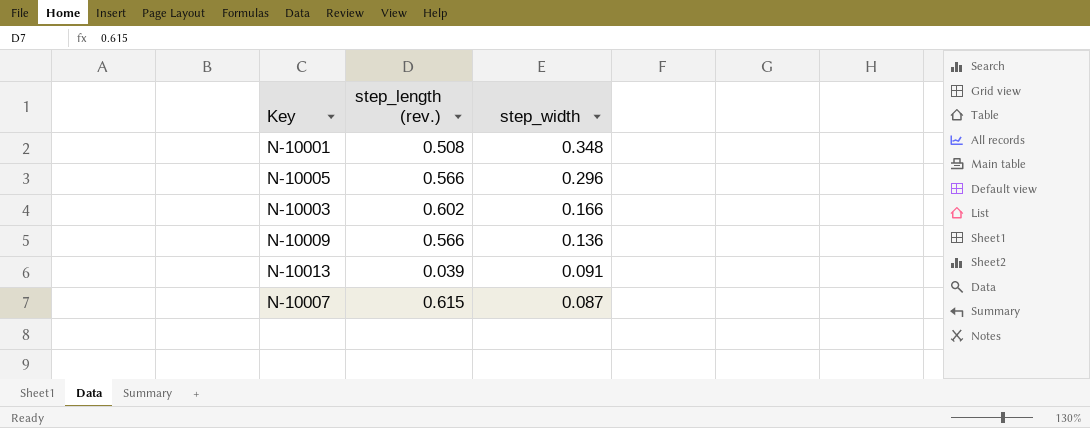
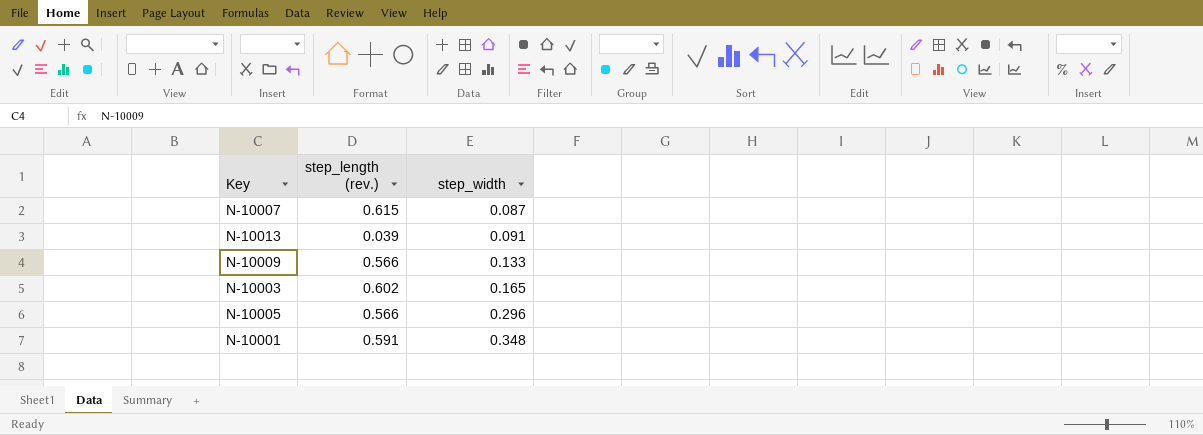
row order: step_width descending -> step_width ascending
N-10009 | step_width: 0.136 -> 0.133
N-10003 | step_width: 0.166 -> 0.165
N-10001 | step_length (rev.): 0.508 -> 0.591

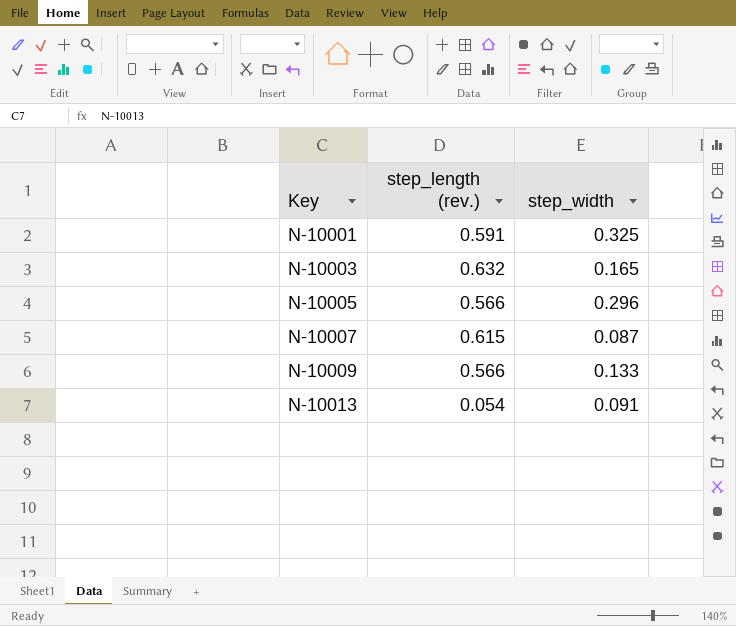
row order: step_width ascending -> Key ascending
N-10001 | step_width: 0.348 -> 0.325
N-10003 | step_length (rev.): 0.602 -> 0.632
N-10013 | step_length (rev.): 0.039 -> 0.054

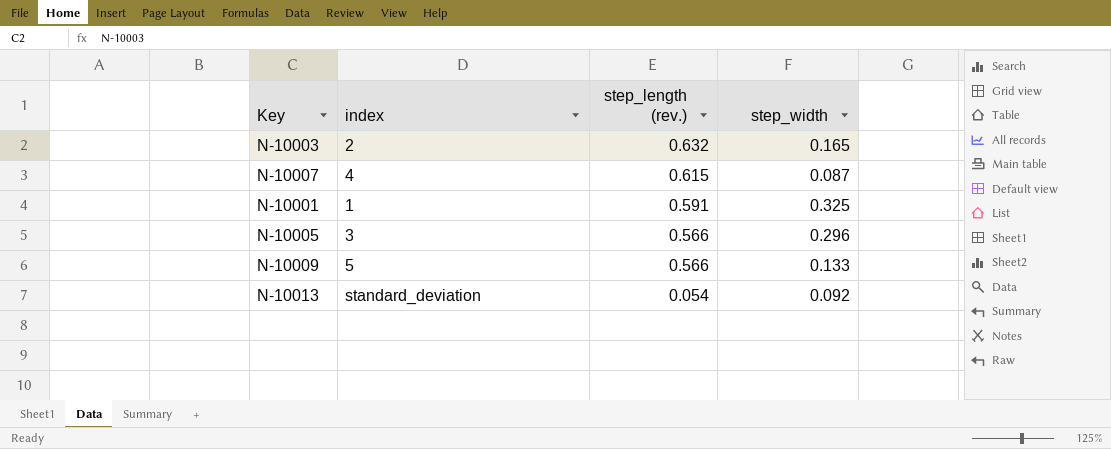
row order: Key ascending -> step_length (rev.) descending
column index | position: none -> 2
N-10013 | step_width: 0.091 -> 0.092

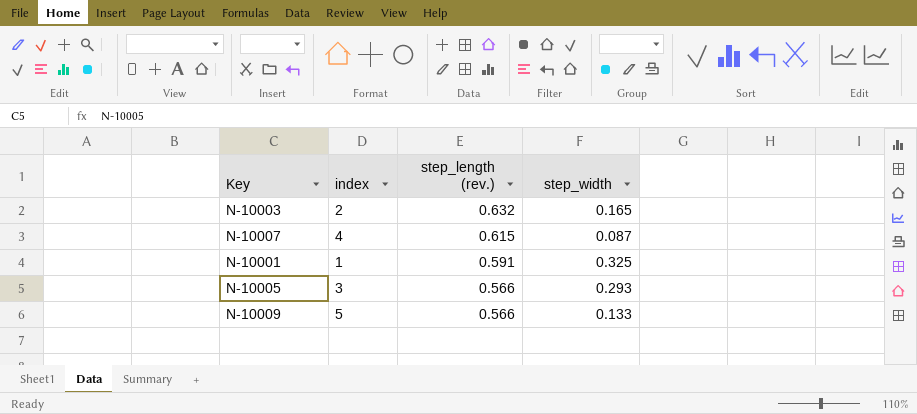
row N-10013: standard_deviation | 0.054 | 0.092 -> none
N-10005 | step_width: 0.296 -> 0.293

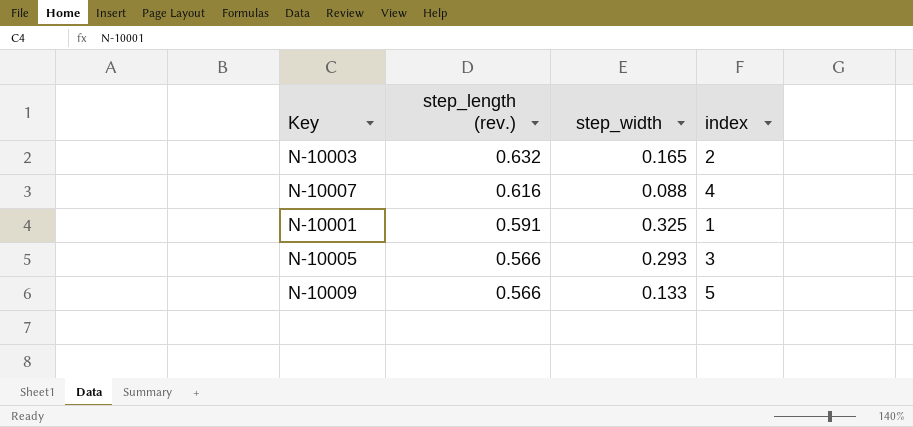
column index | position: 2 -> 4
N-10007 | step_length (rev.): 0.615 -> 0.616
N-10007 | step_width: 0.087 -> 0.088

